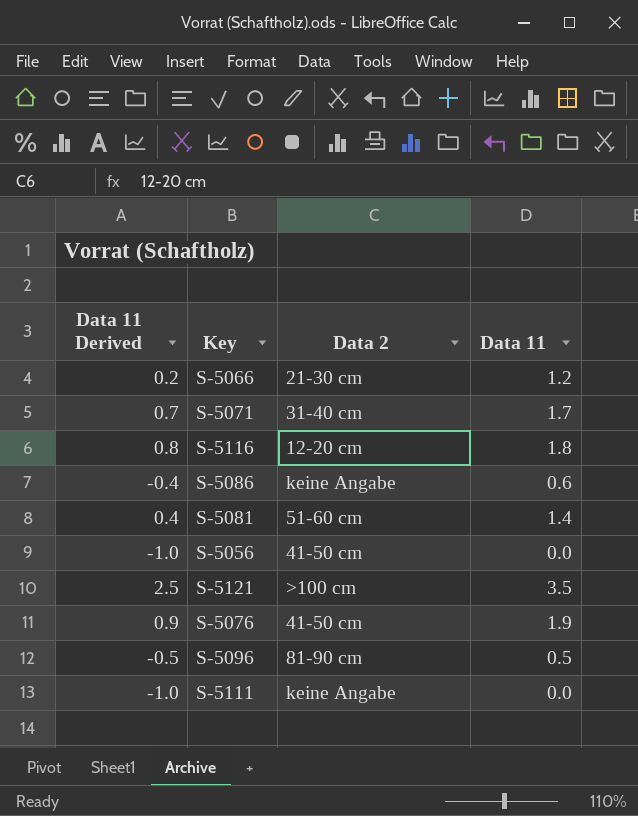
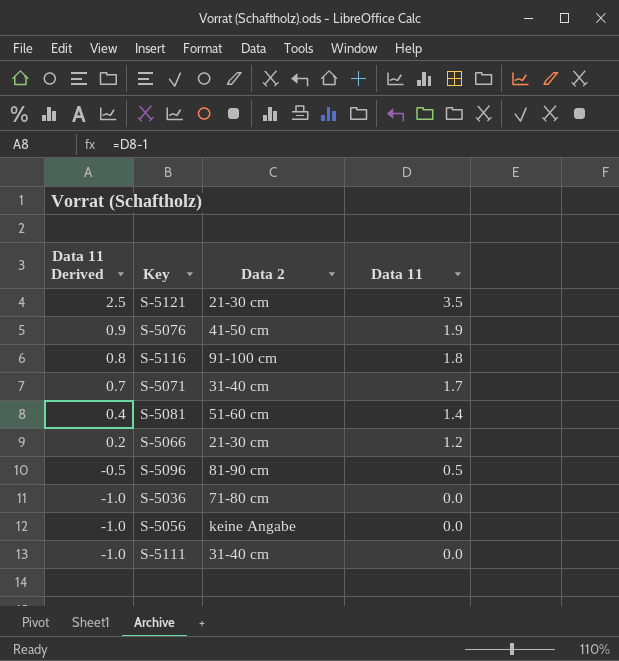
row order: none -> Data 11 Derived descending
row S-5086: -0.4 | keine Angabe | 0.6 -> none
S-5121 | Data 2: >100 cm -> 21-30 cm
S-5116 | Data 2: 12-20 cm -> 91-100 cm
row S-5036: none -> -1.0 | 71-80 cm | 0.0
S-5056 | Data 2: 41-50 cm -> keine Angabe
S-5111 | Data 2: keine Angabe -> 31-40 cm

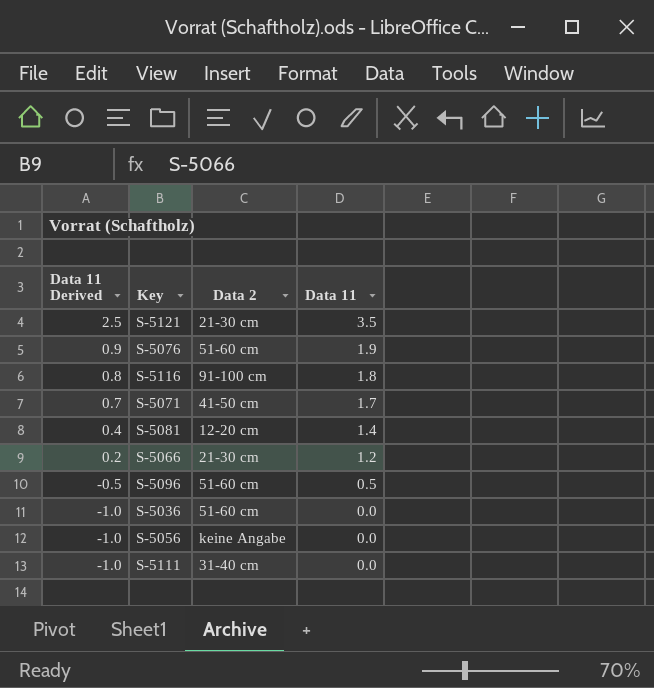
S-5076 | Data 2: 41-50 cm -> 51-60 cm
S-5071 | Data 2: 31-40 cm -> 41-50 cm
S-5081 | Data 2: 51-60 cm -> 12-20 cm
S-5096 | Data 2: 81-90 cm -> 51-60 cm
S-5036 | Data 2: 71-80 cm -> 51-60 cm

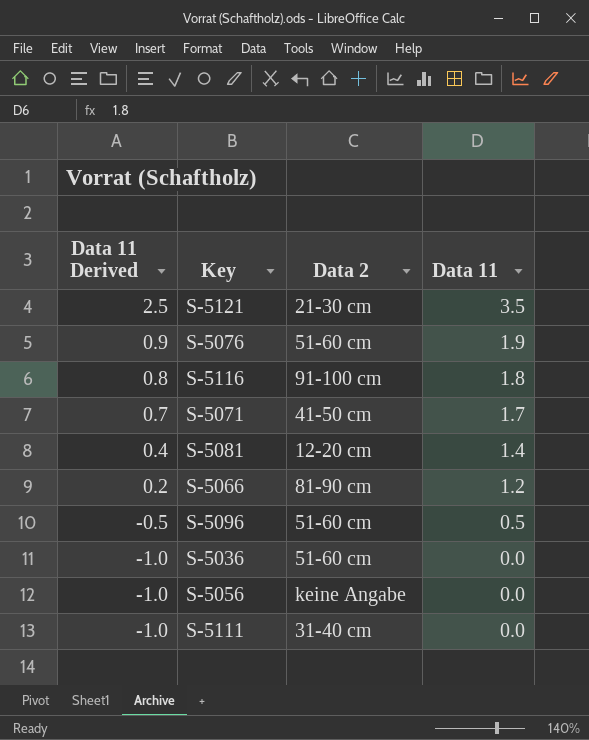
S-5066 | Data 2: 21-30 cm -> 81-90 cm

